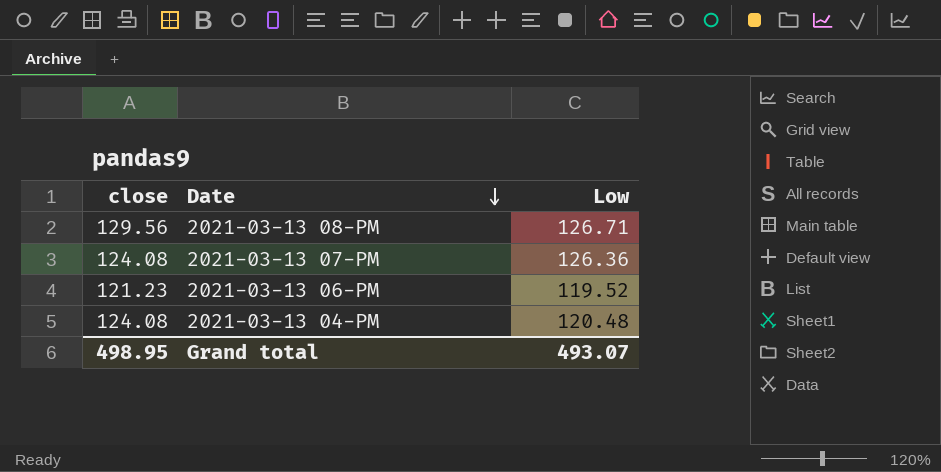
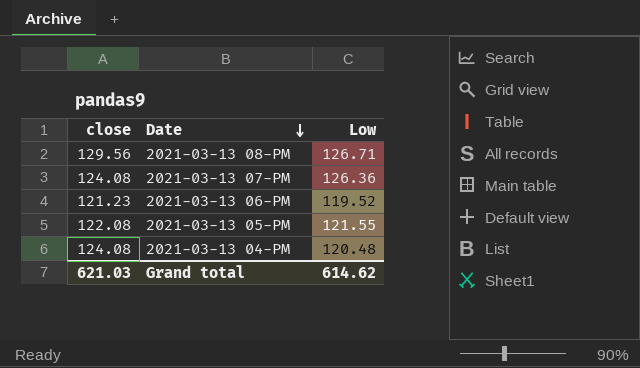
row 2021-03-13 05-PM: none -> 122.08 | 121.55
Grand total | close: 498.95 -> 621.03
Grand total | Low: 493.07 -> 614.62

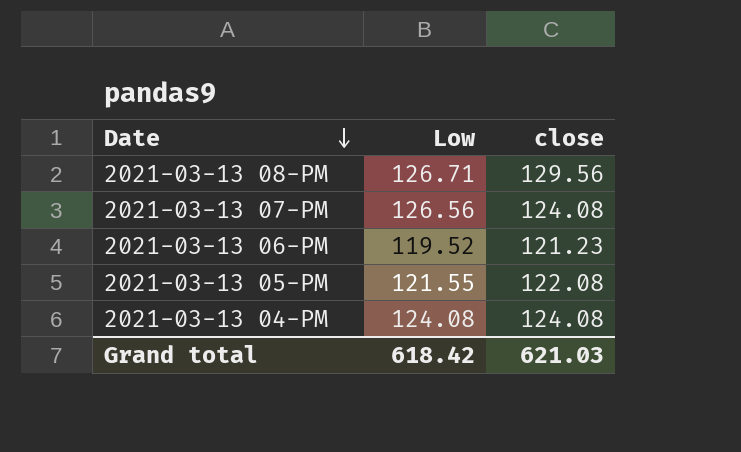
column close | position: 1 -> 3
2021-03-13 07-PM | Low: 126.36 -> 126.56
2021-03-13 04-PM | Low: 120.48 -> 124.08
Grand total | Low: 614.62 -> 618.42

